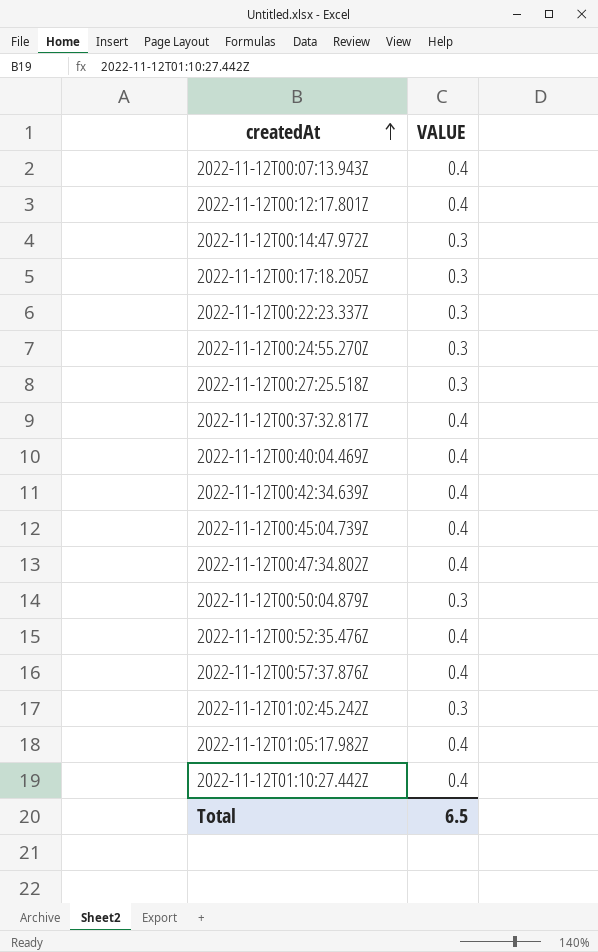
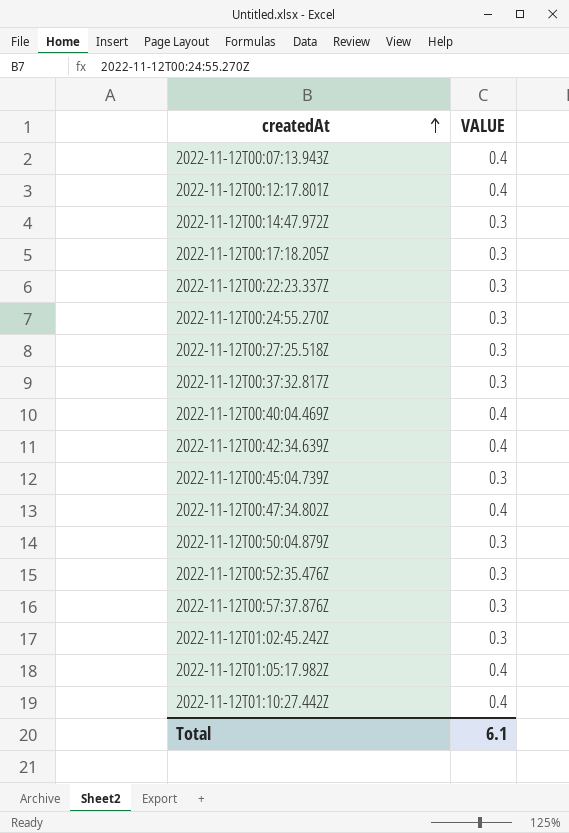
2022-11-12T00:37:32.817Z | VALUE: 0.4 -> 0.3
2022-11-12T00:45:04.739Z | VALUE: 0.4 -> 0.3
2022-11-12T00:52:35.476Z | VALUE: 0.4 -> 0.3
2022-11-12T00:57:37.876Z | VALUE: 0.4 -> 0.3
Total | VALUE: 6.5 -> 6.1

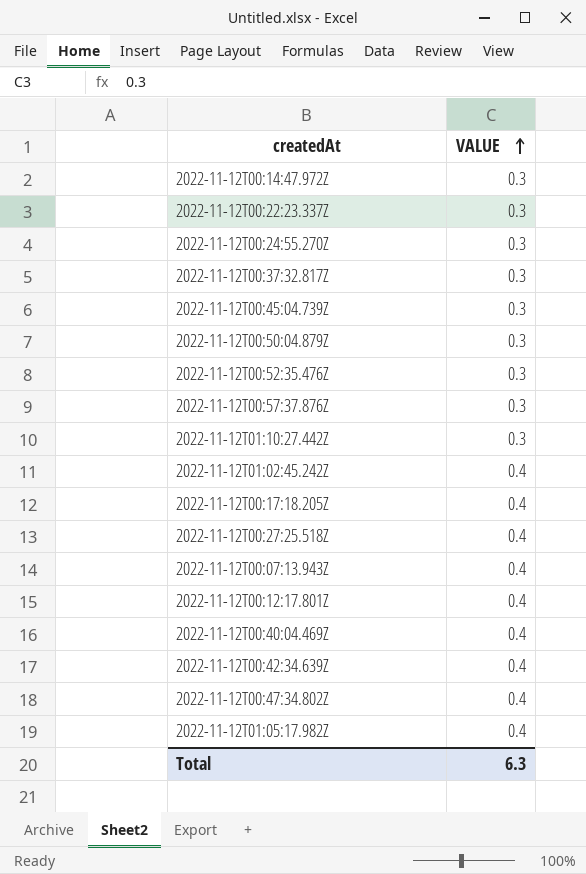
row order: createdAt ascending -> VALUE ascending
2022-11-12T01:10:27.442Z | VALUE: 0.4 -> 0.3
2022-11-12T01:02:45.242Z | VALUE: 0.3 -> 0.4
2022-11-12T00:17:18.205Z | VALUE: 0.3 -> 0.4
2022-11-12T00:27:25.518Z | VALUE: 0.3 -> 0.4
Total | VALUE: 6.1 -> 6.3

